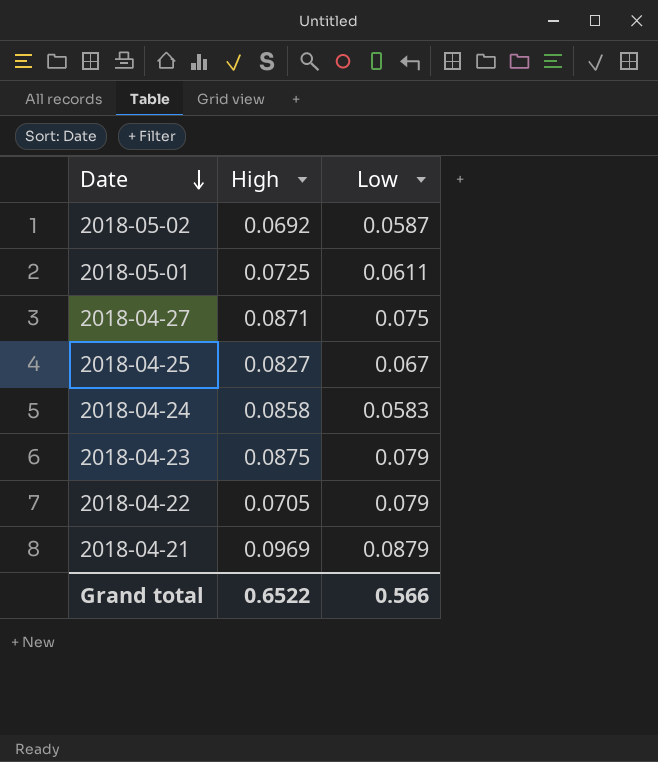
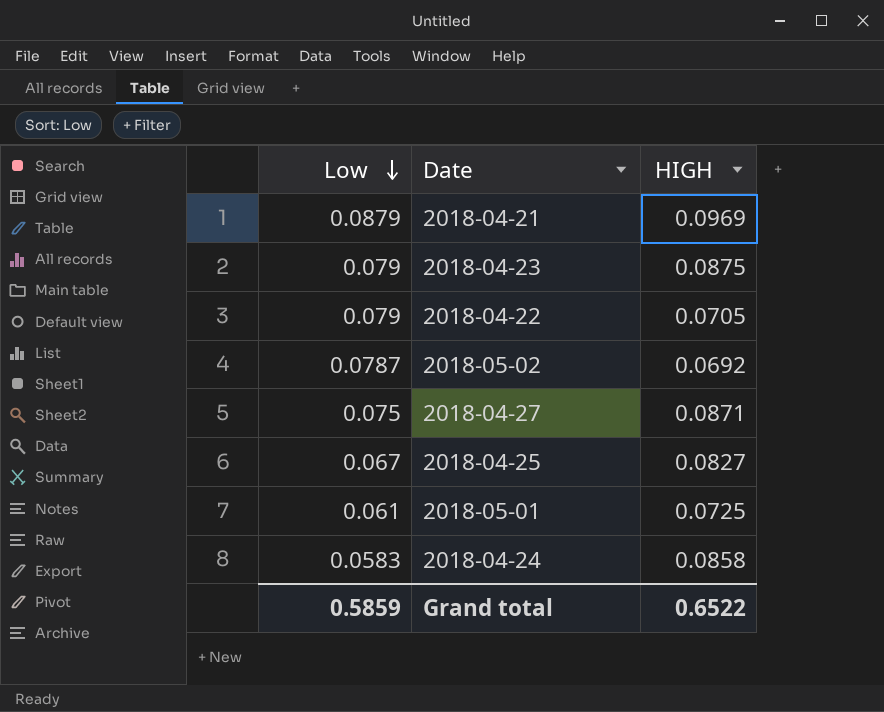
row order: Date descending -> Low descending
column Low | position: 3 -> 1
column name: High -> HIGH
2018-05-02 | Low: 0.0587 -> 0.0787
2018-05-01 | Low: 0.0611 -> 0.061
Grand total | Low: 0.566 -> 0.5859

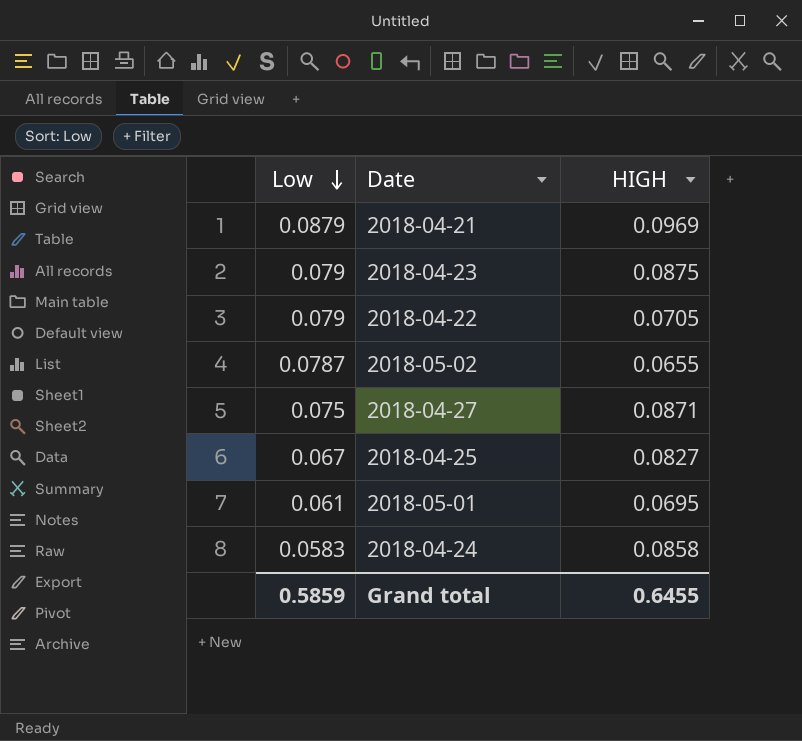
2018-05-02 | HIGH: 0.0692 -> 0.0655
2018-05-01 | HIGH: 0.0725 -> 0.0695
Grand total | HIGH: 0.6522 -> 0.6455

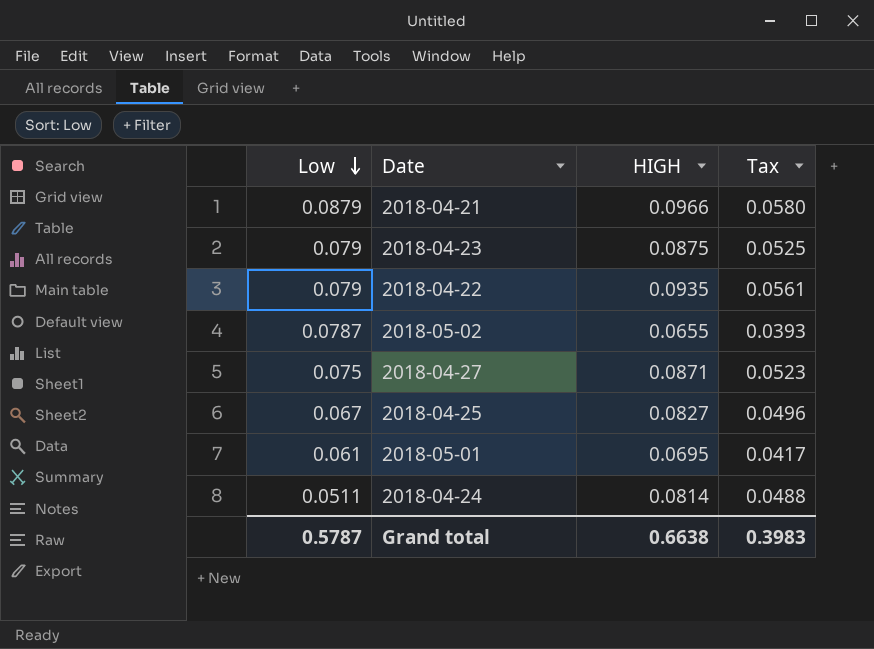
column Tax | formula: none -> [HIGH] * 0.6
2018-04-21 | HIGH: 0.0969 -> 0.0966
2018-04-22 | HIGH: 0.0705 -> 0.0935
2018-04-24 | Low: 0.0583 -> 0.0511
2018-04-24 | HIGH: 0.0858 -> 0.0814
Grand total | Low: 0.5859 -> 0.5787
Grand total | HIGH: 0.6455 -> 0.6638

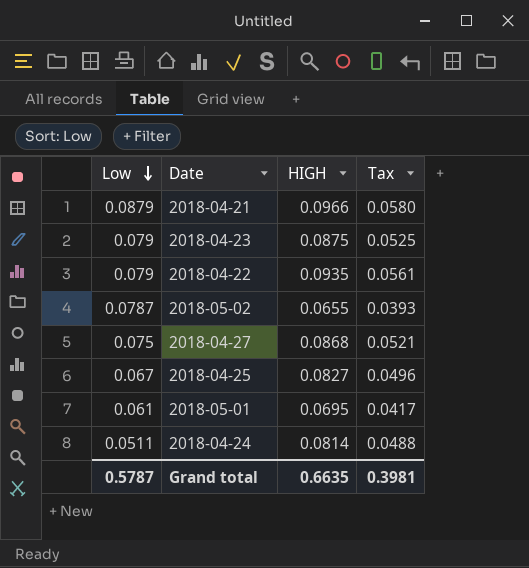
2018-04-27 | HIGH: 0.0871 -> 0.0868
2018-04-27 | Tax: 0.0523 -> 0.0521
Grand total | HIGH: 0.6638 -> 0.6635
Grand total | Tax: 0.3983 -> 0.3981

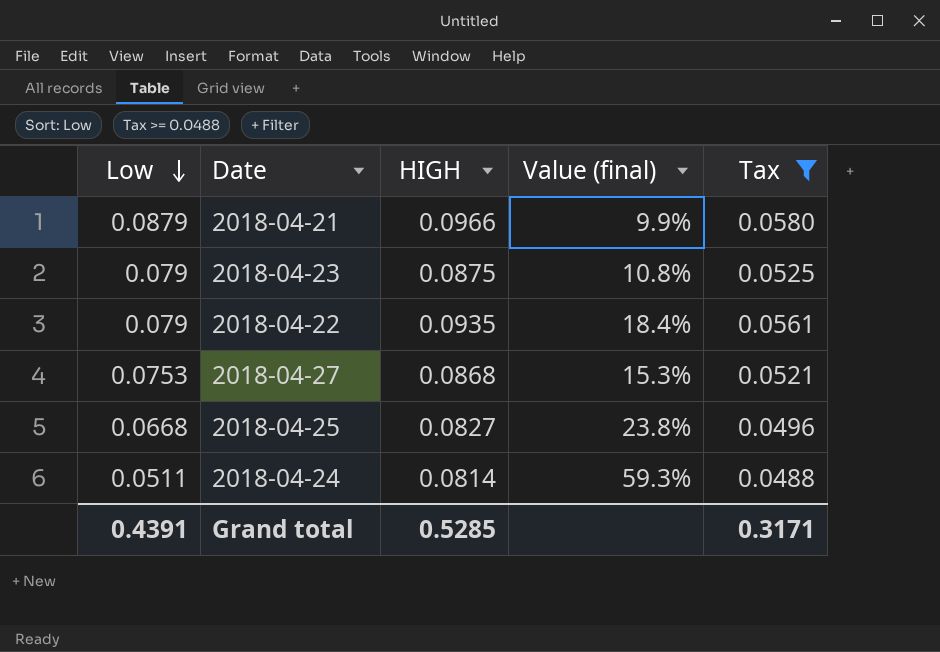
filter: none -> Tax >= 0.0488
column Value (final) | formula: none -> ([HIGH] - [Low]) / [Low]
2018-04-27 | Low: 0.075 -> 0.0753
2018-04-25 | Low: 0.067 -> 0.0668
Grand total | Low: 0.5787 -> 0.4391
Grand total | HIGH: 0.6635 -> 0.5285
Grand total | Tax: 0.3981 -> 0.3171

